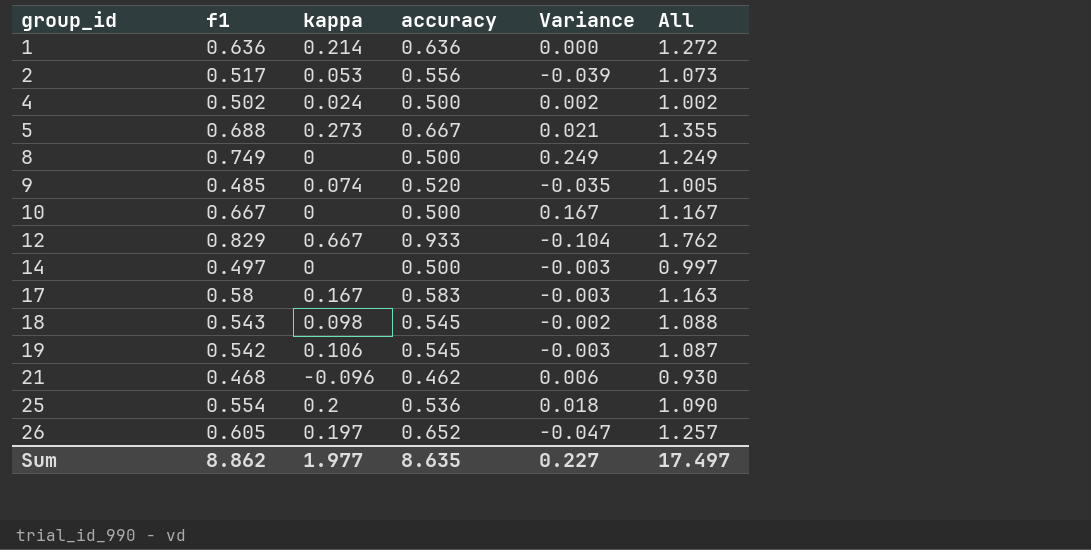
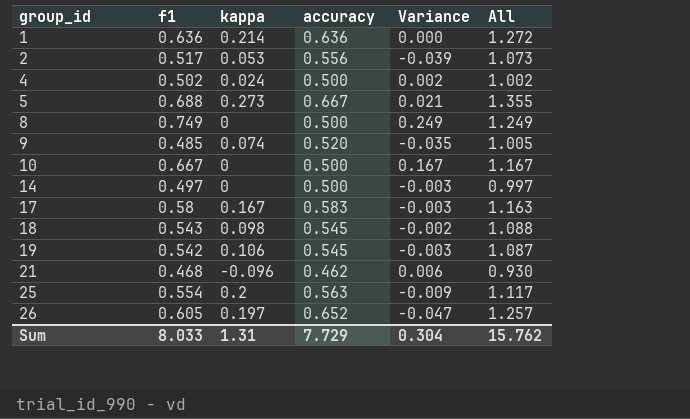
row 12: 0.829 | 0.667 | 0.933 | -0.104 | 1.762 -> none
25 | accuracy: 0.536 -> 0.563
25 | Variance: 0.018 -> -0.009
25 | All: 1.090 -> 1.117
Sum | f1: 8.862 -> 8.033
Sum | kappa: 1.977 -> 1.31
Sum | accuracy: 8.635 -> 7.729
Sum | Variance: 0.227 -> 0.304
Sum | All: 17.497 -> 15.762

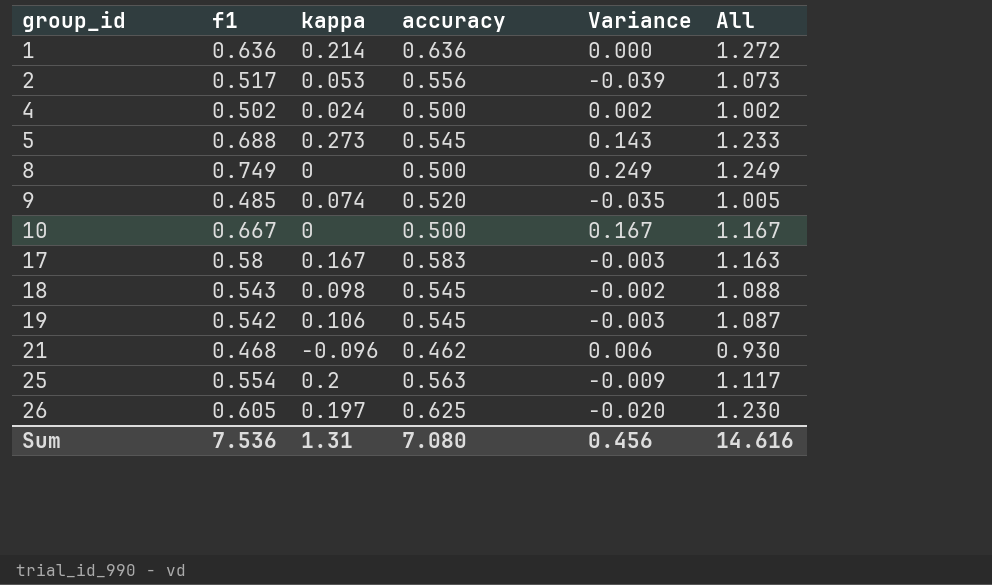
row 14: 0.497 | 0 | 0.500 | -0.003 | 0.997 -> none
5 | accuracy: 0.667 -> 0.545
5 | Variance: 0.021 -> 0.143
5 | All: 1.355 -> 1.233
26 | accuracy: 0.652 -> 0.625
26 | Variance: -0.047 -> -0.020
26 | All: 1.257 -> 1.230
Sum | f1: 8.033 -> 7.536
Sum | accuracy: 7.729 -> 7.080
Sum | Variance: 0.304 -> 0.456
Sum | All: 15.762 -> 14.616

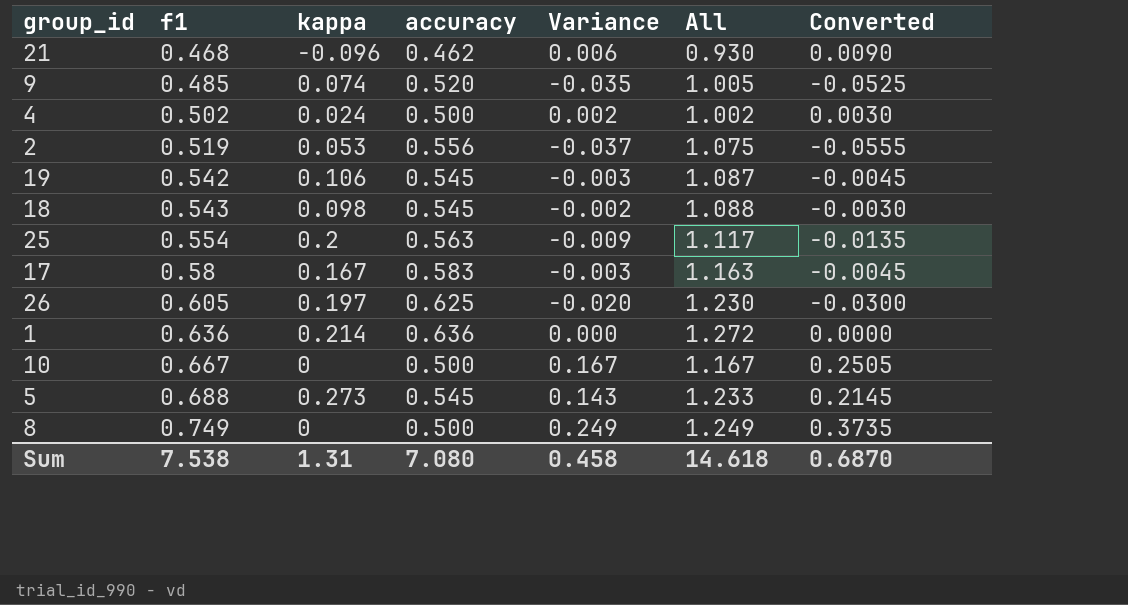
row order: group_id ascending -> f1 ascending
column Converted | formula: none -> [Variance] * 1.5
2 | f1: 0.517 -> 0.519
2 | Variance: -0.039 -> -0.037
2 | All: 1.073 -> 1.075
Sum | f1: 7.536 -> 7.538
Sum | Variance: 0.456 -> 0.458
Sum | All: 14.616 -> 14.618

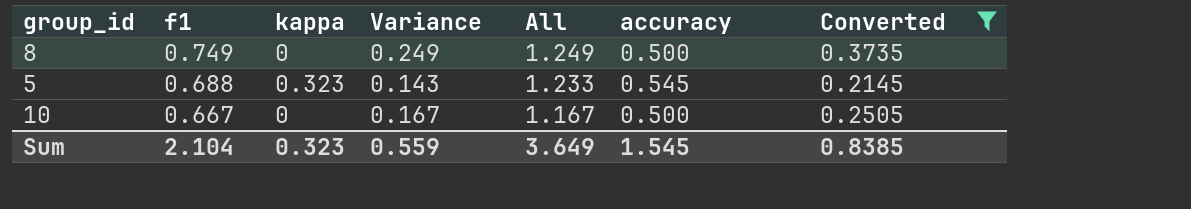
filter: none -> Converted >= 0.2145
row order: f1 ascending -> f1 descending
column accuracy | position: 4 -> 6
5 | kappa: 0.273 -> 0.323
Sum | f1: 7.538 -> 2.104
Sum | kappa: 1.31 -> 0.323
Sum | Variance: 0.458 -> 0.559
Sum | All: 14.618 -> 3.649
Sum | accuracy: 7.080 -> 1.545
Sum | Converted: 0.6870 -> 0.8385

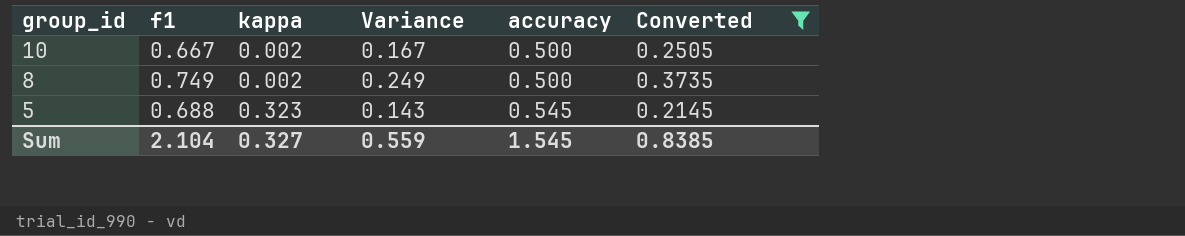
row order: f1 descending -> group_id descending
column All | formula: [f1] + [accuracy] -> none
10 | kappa: 0 -> 0.002
8 | kappa: 0 -> 0.002
Sum | kappa: 0.323 -> 0.327

